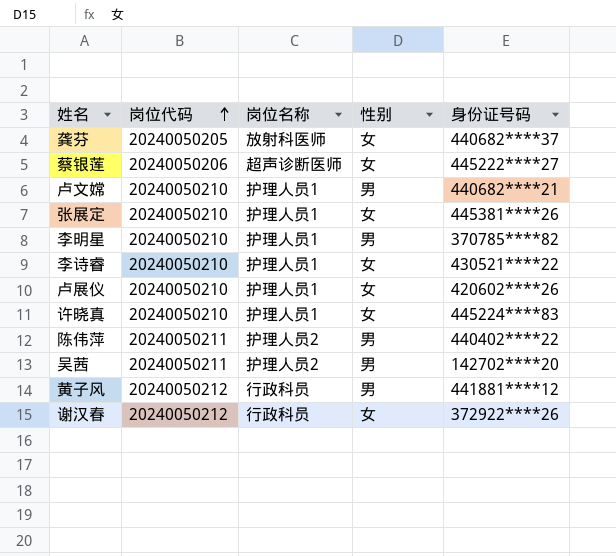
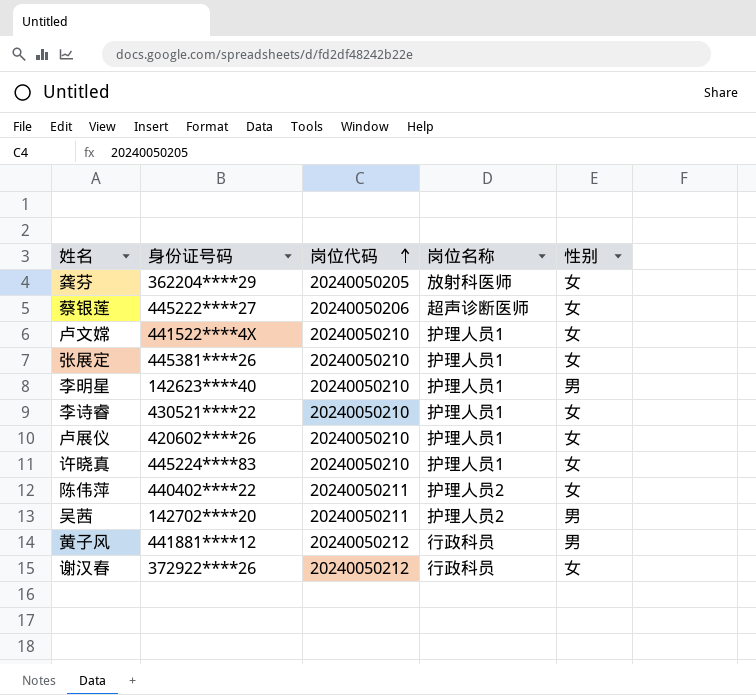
column 身份证号码 | position: 5 -> 2
龚芬 | 身份证号码: 440682****37 -> 362204****29
卢文嫦 | 身份证号码: 440682****21 -> 441522****4X
卢文嫦 | 性别: 男 -> 女
李明星 | 身份证号码: 370785****82 -> 142623****40
陈伟萍 | 性别: 男 -> 女

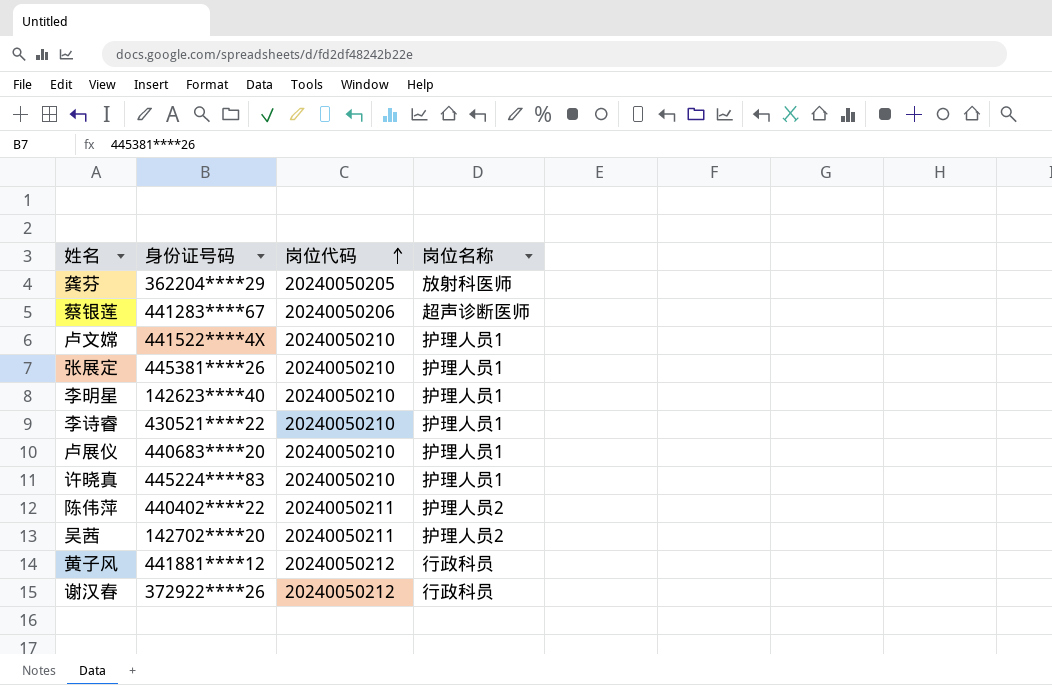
column 性别 | position: 5 -> none
蔡银莲 | 身份证号码: 445222****27 -> 441283****67
卢展仪 | 身份证号码: 420602****26 -> 440683****20

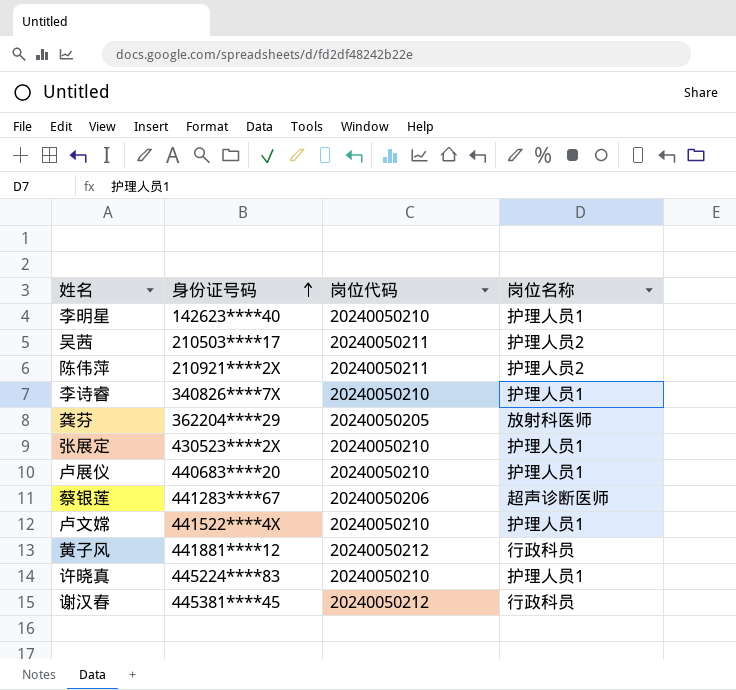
row order: 岗位代码 ascending -> 身份证号码 ascending
吴茜 | 身份证号码: 142702****20 -> 210503****17
陈伟萍 | 身份证号码: 440402****22 -> 210921****2X
李诗睿 | 身份证号码: 430521****22 -> 340826****7X
张展定 | 身份证号码: 445381****26 -> 430523****2X
谢汉春 | 身份证号码: 372922****26 -> 445381****45

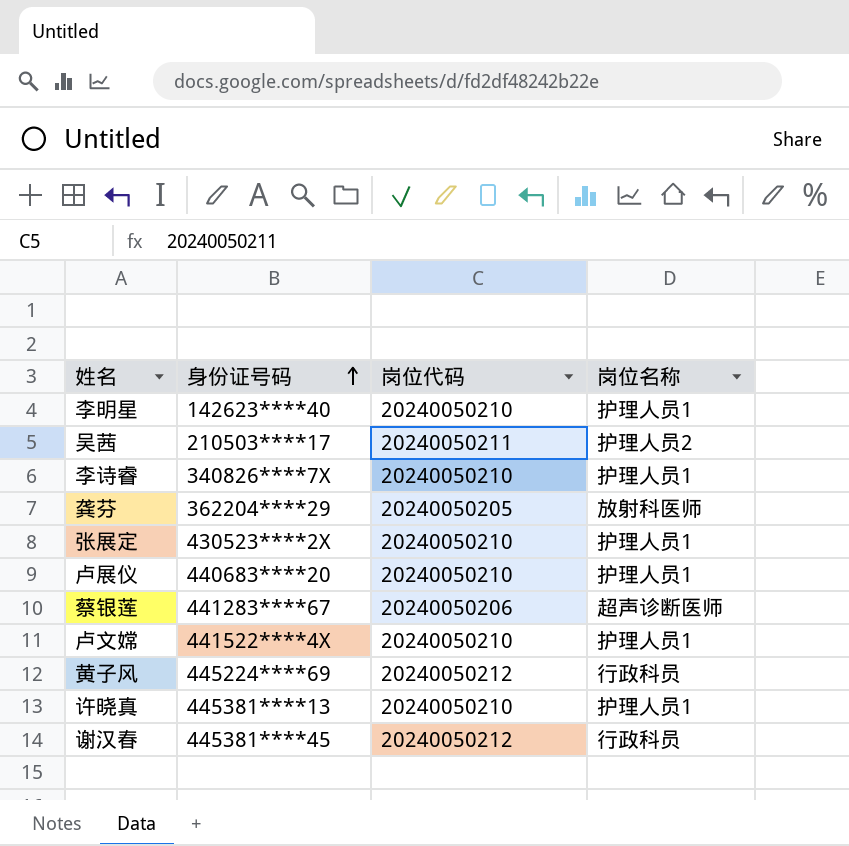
row 陈伟萍: 210921****2X | 20240050211 | 护理人员2 -> none
黄子风 | 身份证号码: 441881****12 -> 445224****69
许晓真 | 身份证号码: 445224****83 -> 445381****13

